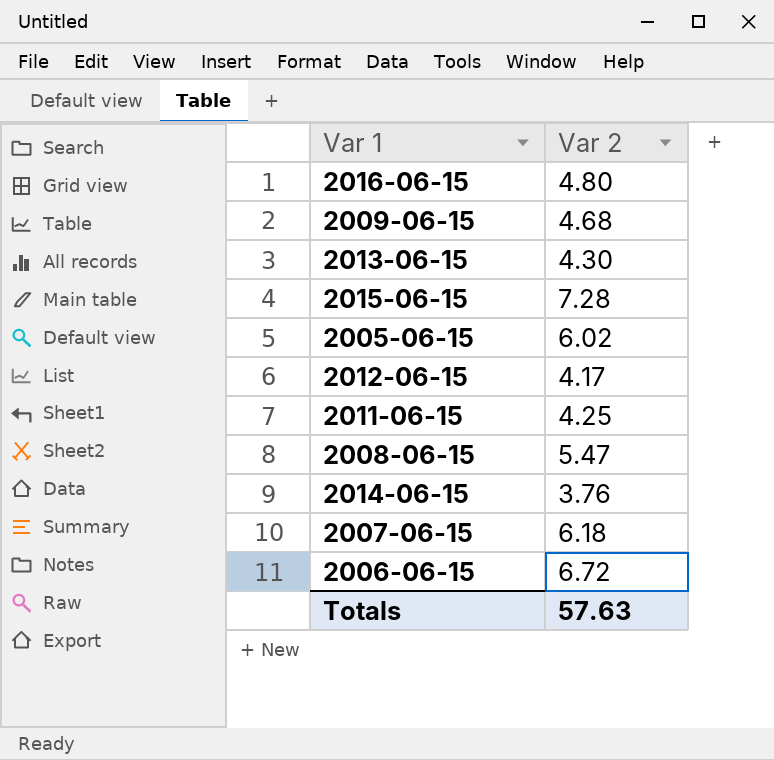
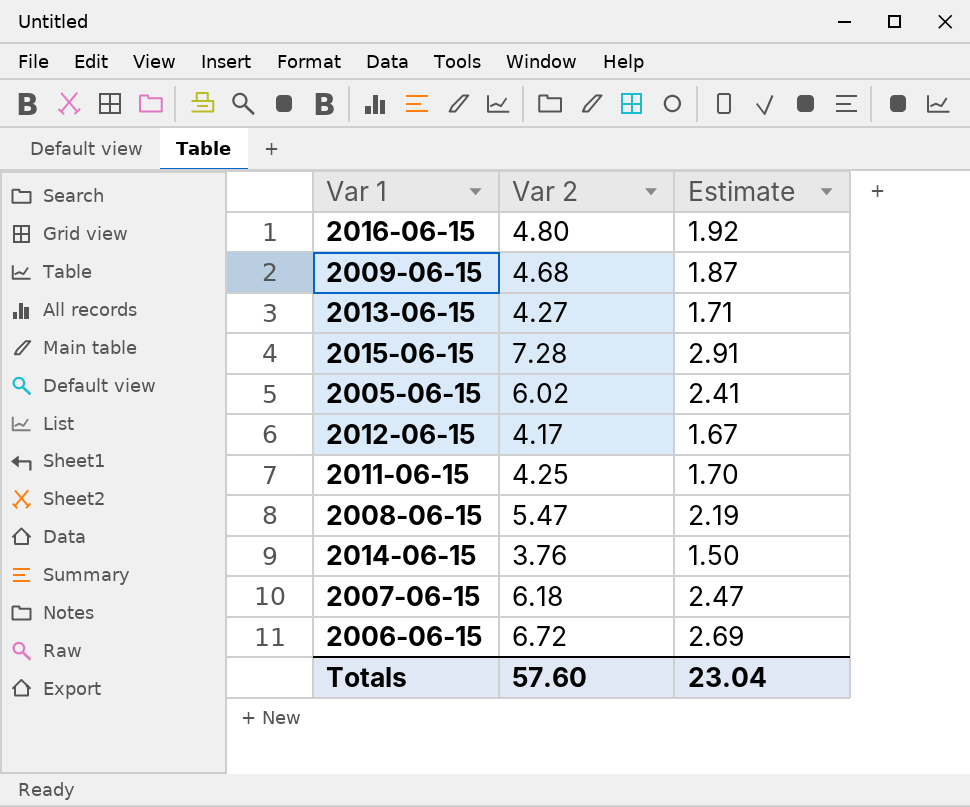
column Estimate | formula: none -> [Var 2] * 0.4
2013-06-15 | Var 2: 4.30 -> 4.27
Totals | Var 2: 57.63 -> 57.60

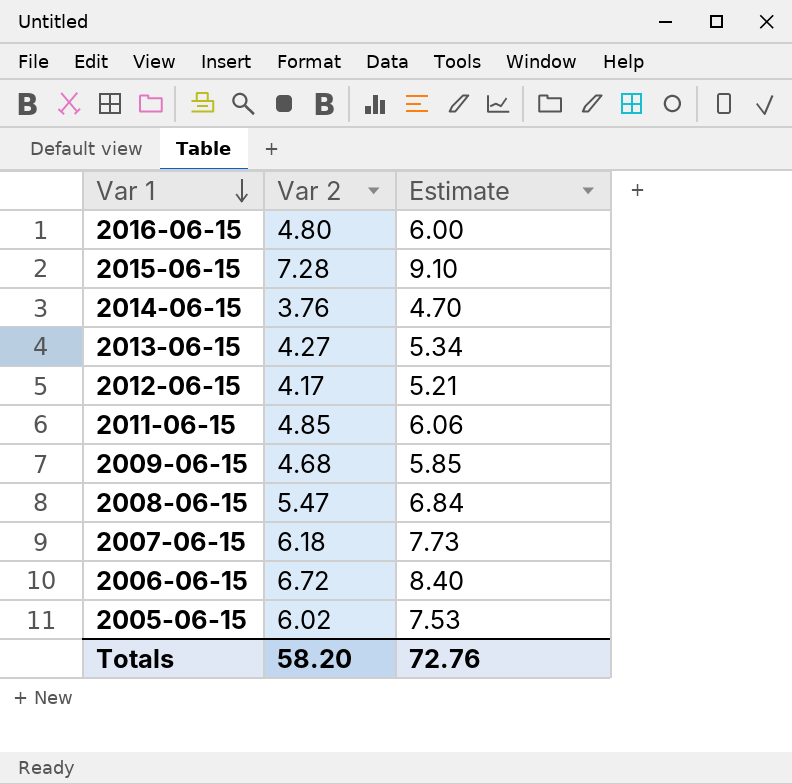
row order: none -> Var 1 descending
column Estimate | formula: [Var 2] * 0.4 -> [Var 2] * 1.25
2011-06-15 | Var 2: 4.25 -> 4.85
Totals | Var 2: 57.60 -> 58.20
Totals | Estimate: 23.04 -> 72.76

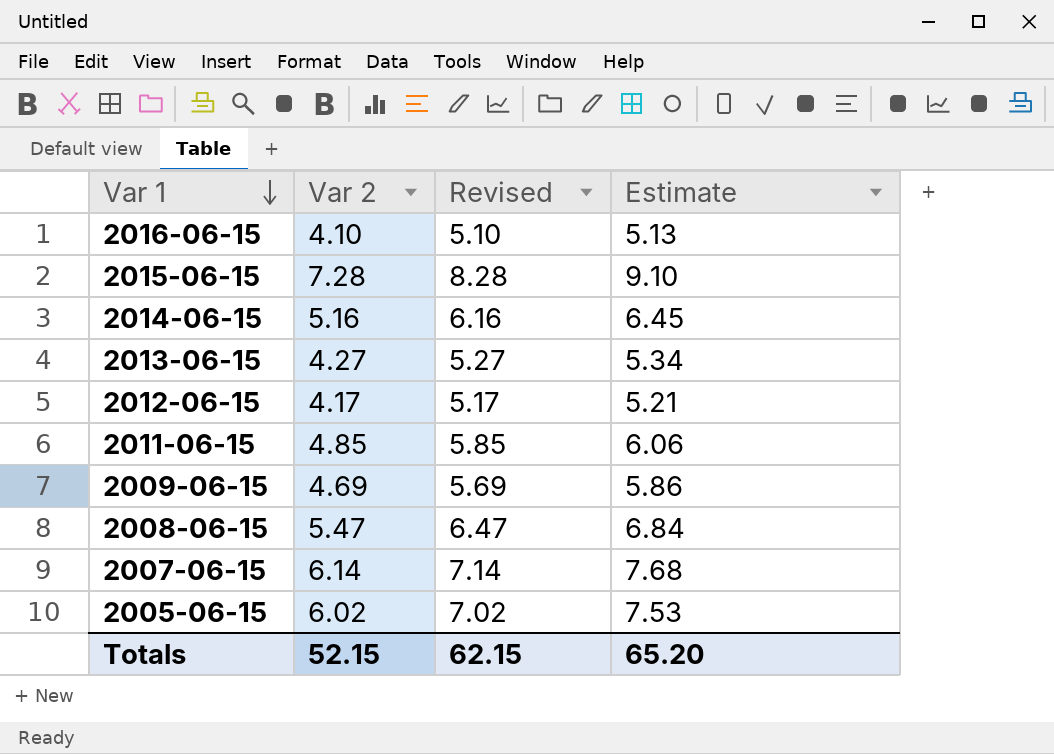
column Revised | formula: none -> [Var 2] + 1
row 2006-06-15: 6.72 | 8.40 -> none
2016-06-15 | Var 2: 4.80 -> 4.10
2016-06-15 | Estimate: 6.00 -> 5.13
2014-06-15 | Var 2: 3.76 -> 5.16
2014-06-15 | Estimate: 4.70 -> 6.45
2009-06-15 | Var 2: 4.68 -> 4.69
2009-06-15 | Estimate: 5.85 -> 5.86
2007-06-15 | Var 2: 6.18 -> 6.14
2007-06-15 | Estimate: 7.73 -> 7.68
Totals | Var 2: 58.20 -> 52.15
Totals | Estimate: 72.76 -> 65.20

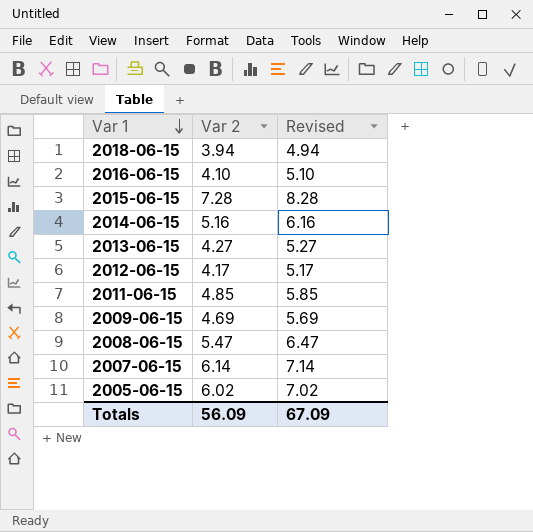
column Estimate | formula: [Var 2] * 1.25 -> none
row 2018-06-15: none -> 3.94 | 4.94
Totals | Var 2: 52.15 -> 56.09
Totals | Revised: 62.15 -> 67.09

